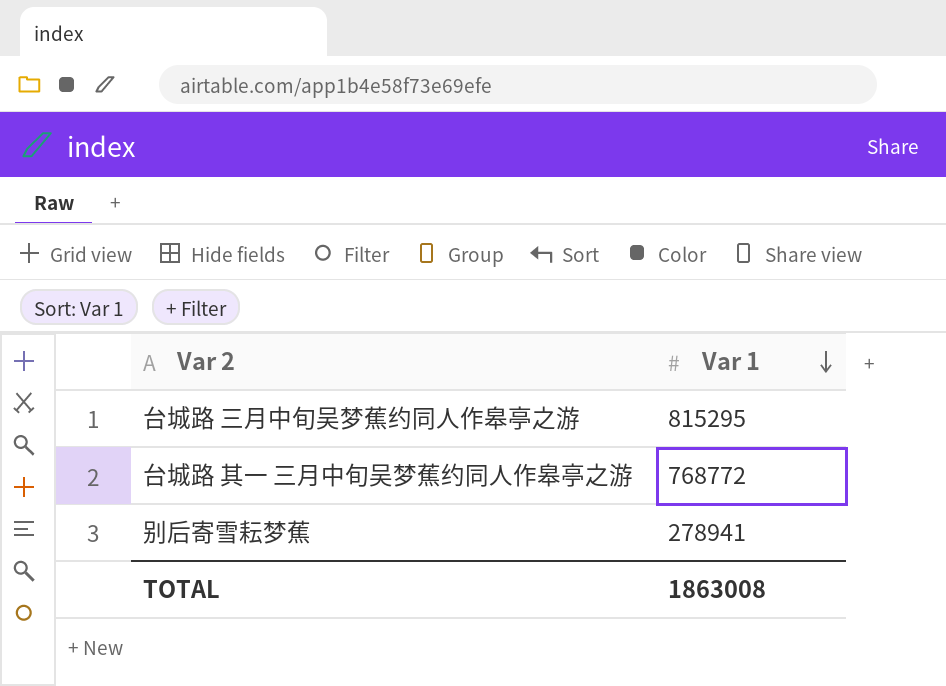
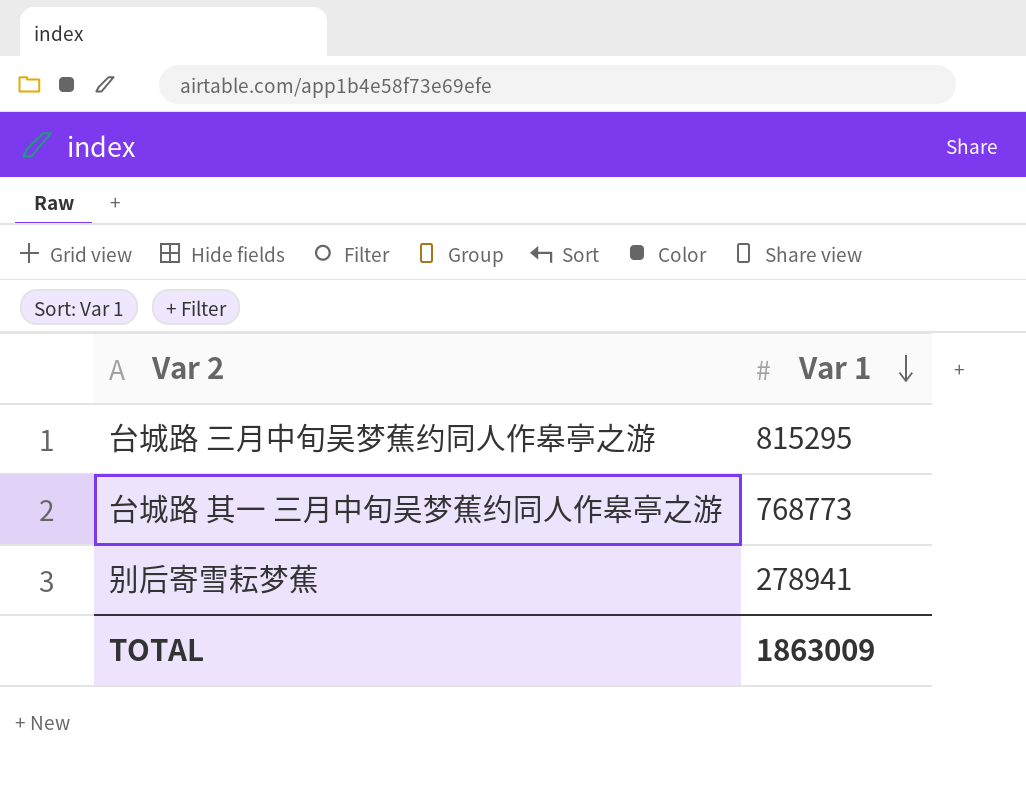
台城路 其一 三月中旬吴梦蕉约同人作皋亭之游 | Var 1: 768772 -> 768773
TOTAL | Var 1: 1863008 -> 1863009

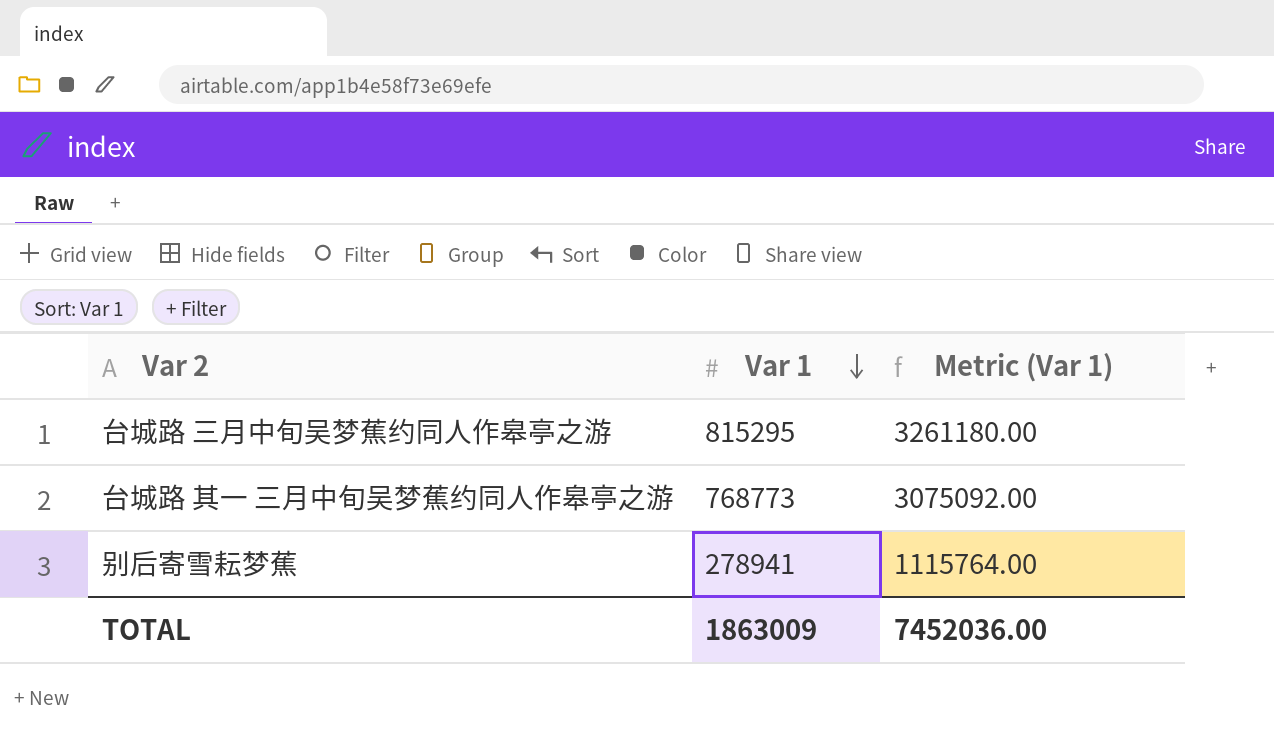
column Metric (Var 1) | formula: none -> [Var 1] * 4

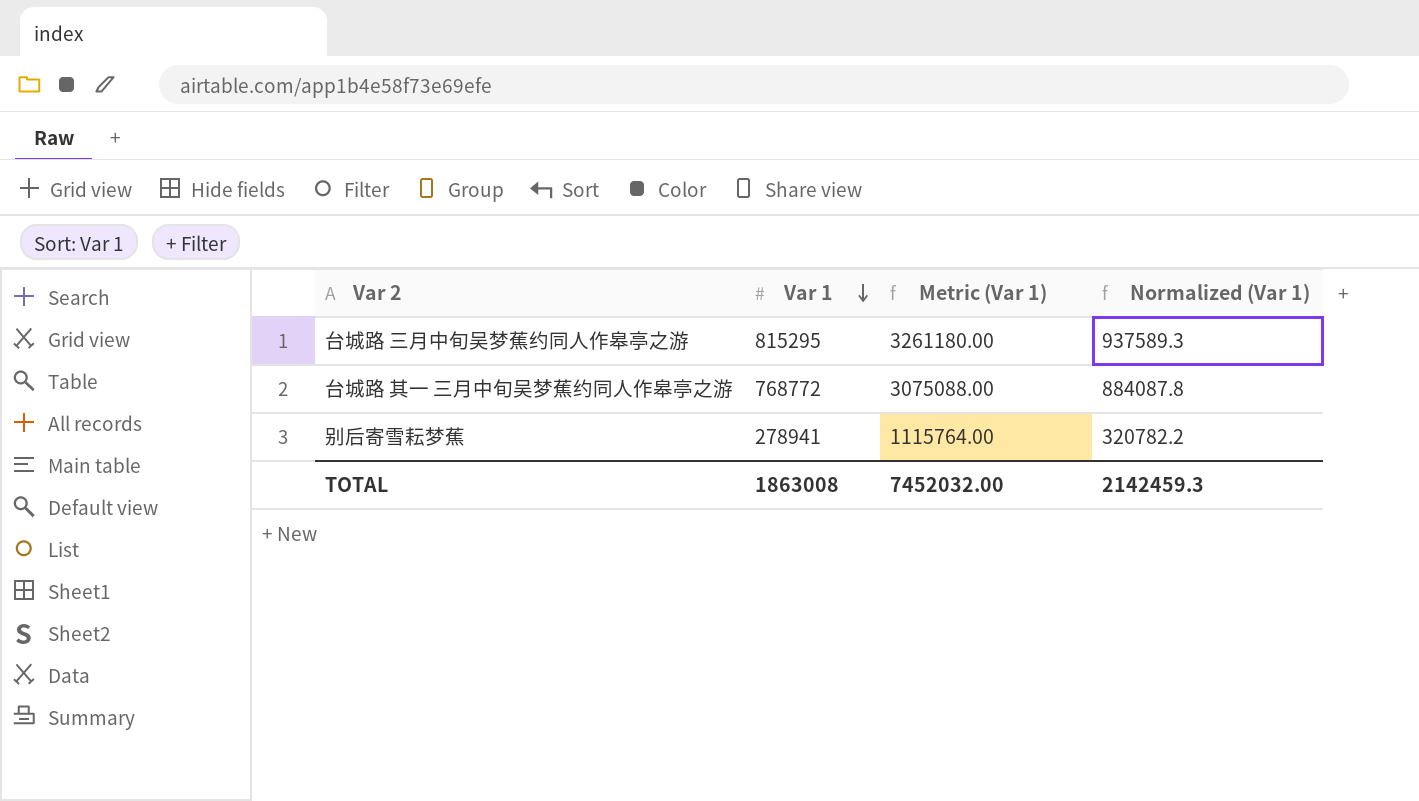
column Normalized (Var 1) | formula: none -> [Var 1] * 1.15
台城路 其一 三月中旬吴梦蕉约同人作皋亭之游 | Var 1: 768773 -> 768772
台城路 其一 三月中旬吴梦蕉约同人作皋亭之游 | Metric (Var 1): 3075092.00 -> 3075088.00
TOTAL | Var 1: 1863009 -> 1863008
TOTAL | Metric (Var 1): 7452036.00 -> 7452032.00

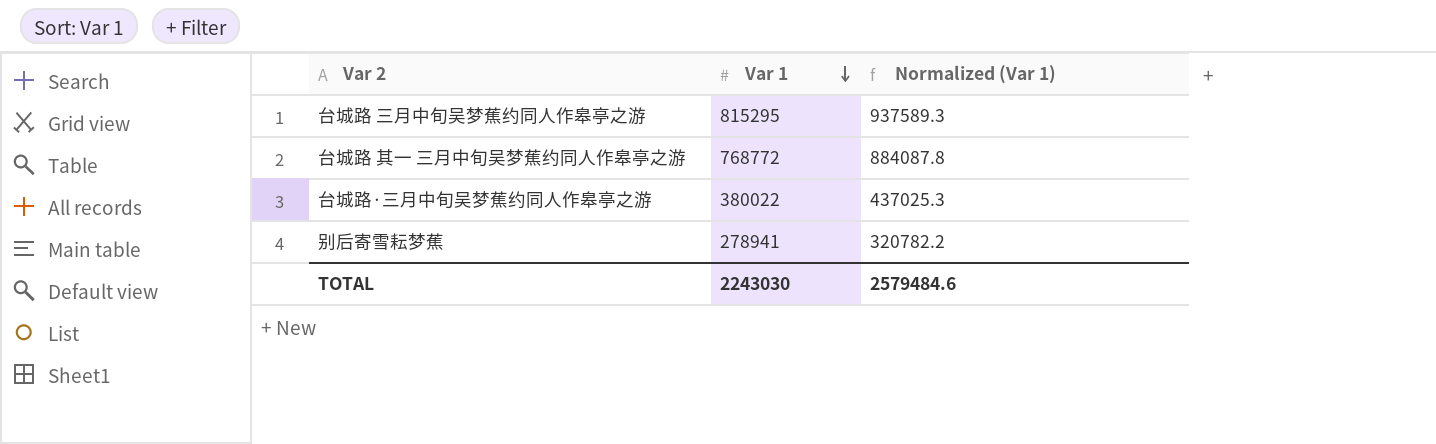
column Metric (Var 1) | formula: [Var 1] * 4 -> none
row 台城路·三月中旬吴梦蕉约同人作皋亭之游: none -> 380022 | 437025.3
TOTAL | Var 1: 1863008 -> 2243030
TOTAL | Normalized (Var 1): 2142459.3 -> 2579484.6

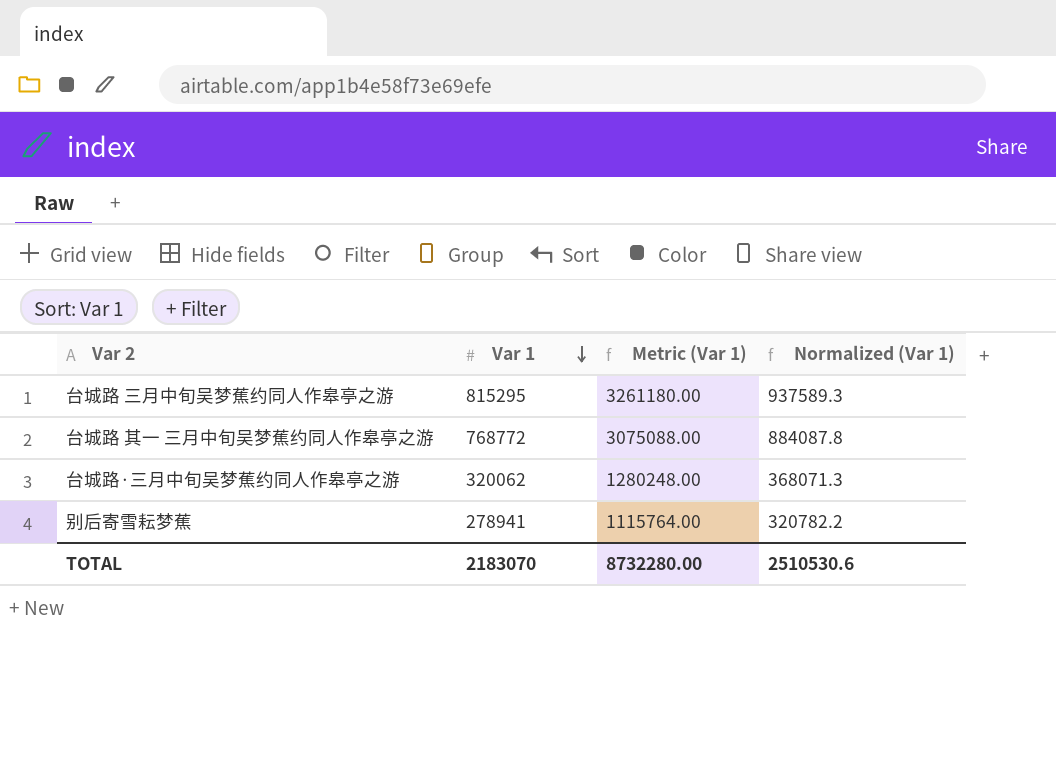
column Metric (Var 1) | formula: none -> [Var 1] * 4
台城路·三月中旬吴梦蕉约同人作皋亭之游 | Var 1: 380022 -> 320062
台城路·三月中旬吴梦蕉约同人作皋亭之游 | Normalized (Var 1): 437025.3 -> 368071.3
TOTAL | Var 1: 2243030 -> 2183070
TOTAL | Normalized (Var 1): 2579484.6 -> 2510530.6

